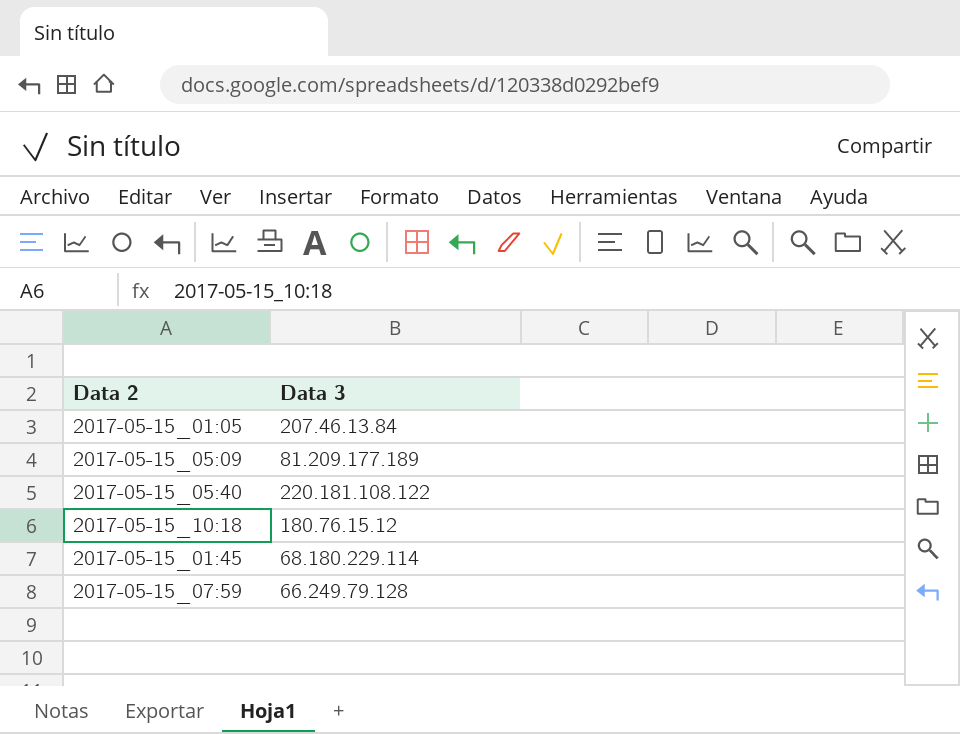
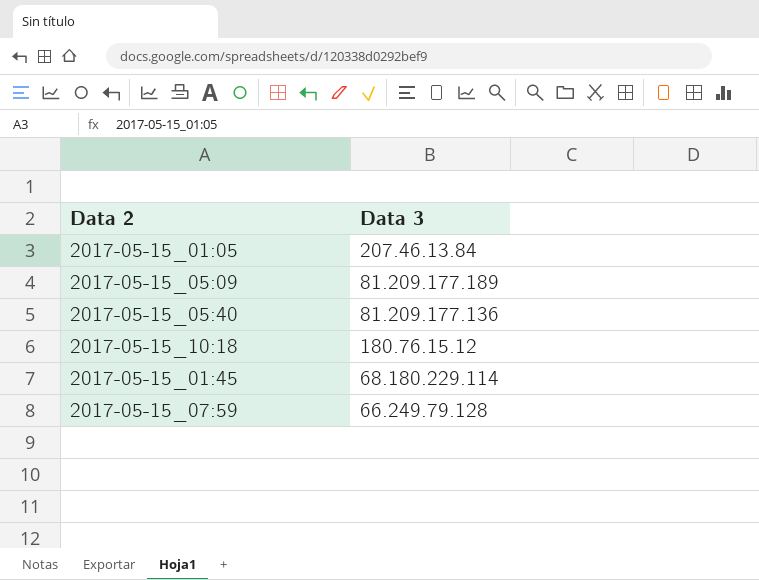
2017-05-15_05:40 | Data 3: 220.181.108.122 -> 81.209.177.136

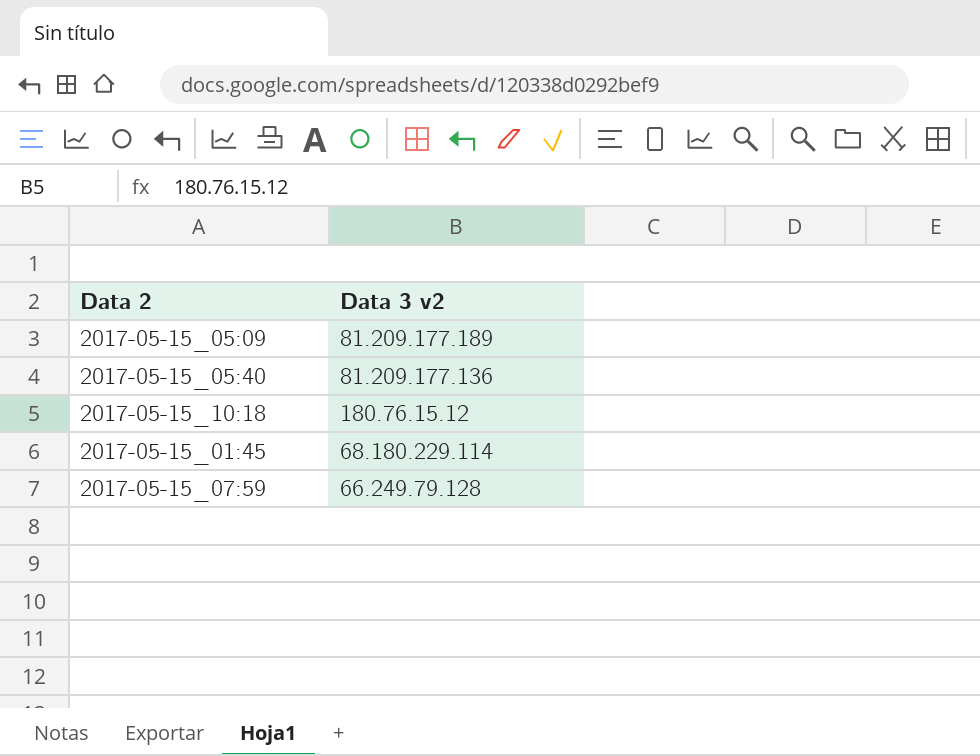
column name: Data 3 -> Data 3 v2
row 2017-05-15_01:05: 207.46.13.84 -> none

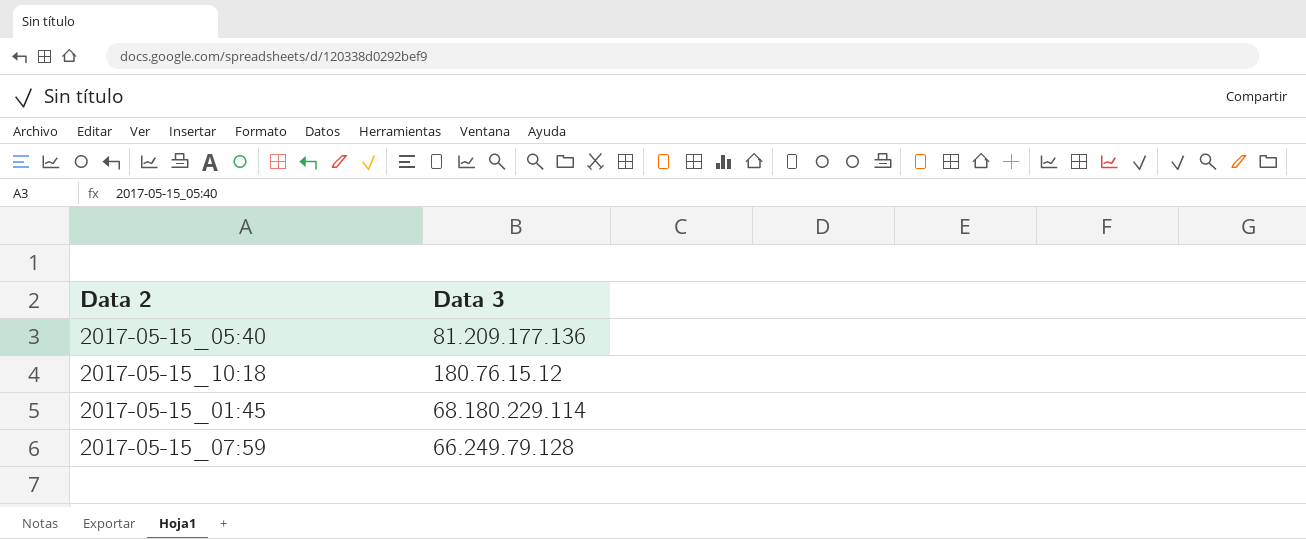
column name: Data 3 v2 -> Data 3
row 2017-05-15_05:09: 81.209.177.189 -> none

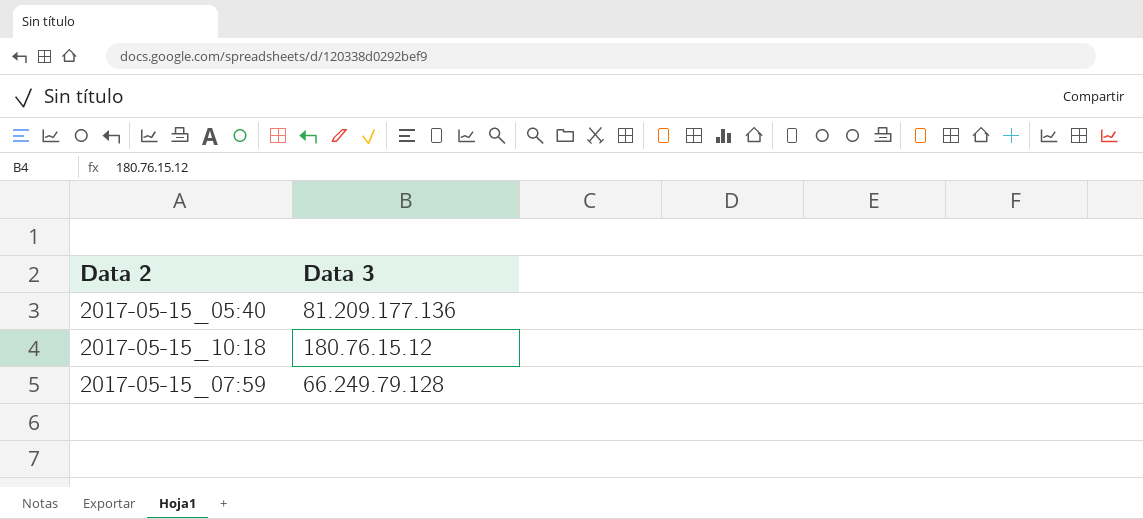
row 2017-05-15_01:45: 68.180.229.114 -> none

